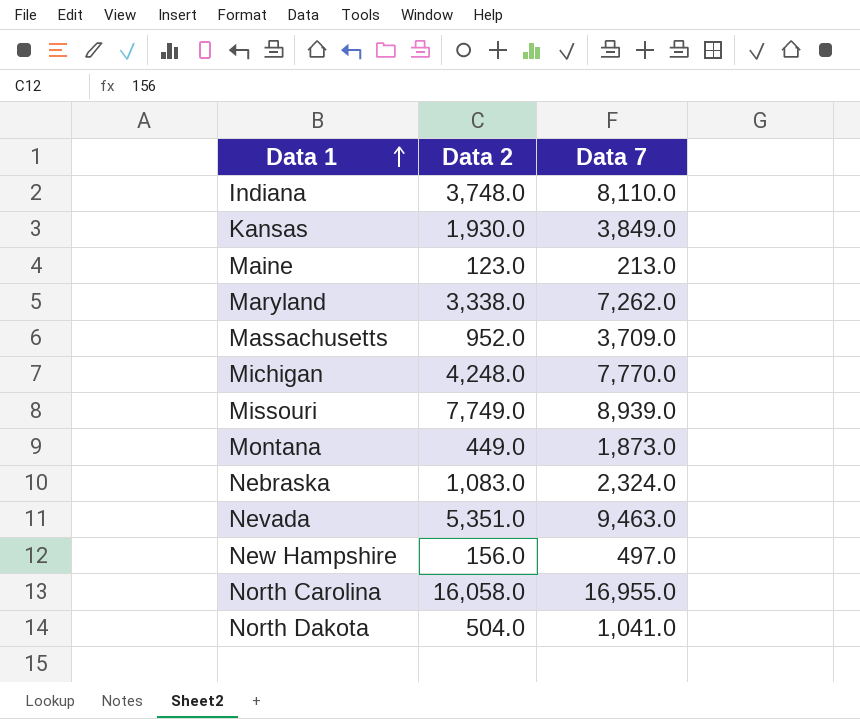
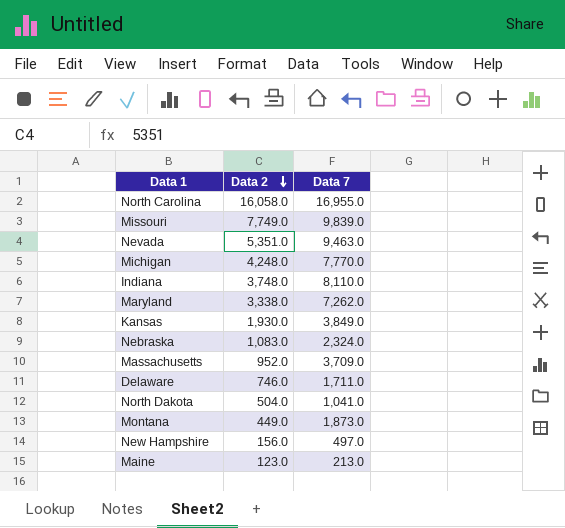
row order: Data 1 ascending -> Data 2 descending
Missouri | Data 7: 8,939.0 -> 9,839.0
row Delaware: none -> 746.0 | 1,711.0

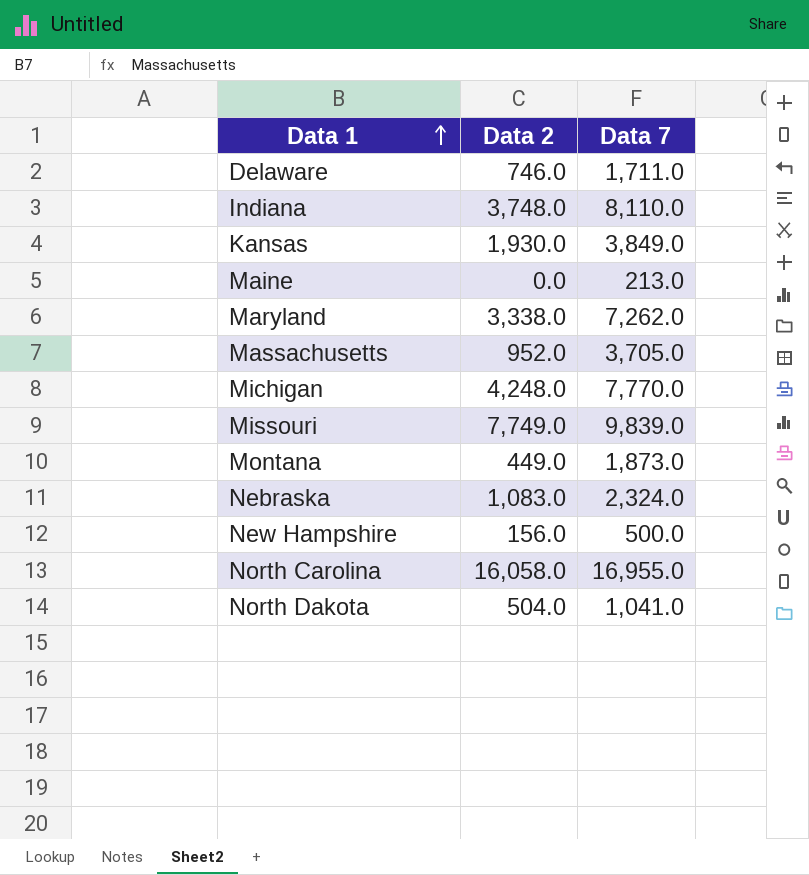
row order: Data 2 descending -> Data 1 ascending
row Nevada: 5,351.0 | 9,463.0 -> none
Maine | Data 2: 123.0 -> 0.0
Massachusetts | Data 7: 3,709.0 -> 3,705.0
New Hampshire | Data 7: 497.0 -> 500.0

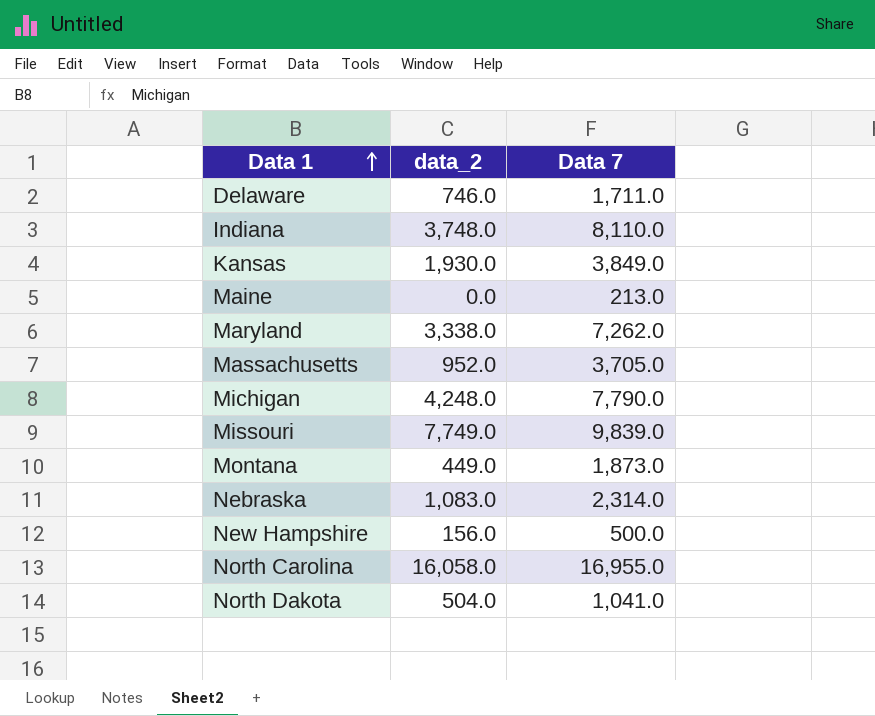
column name: Data 2 -> data_2
Michigan | Data 7: 7,770.0 -> 7,790.0
Nebraska | Data 7: 2,324.0 -> 2,314.0

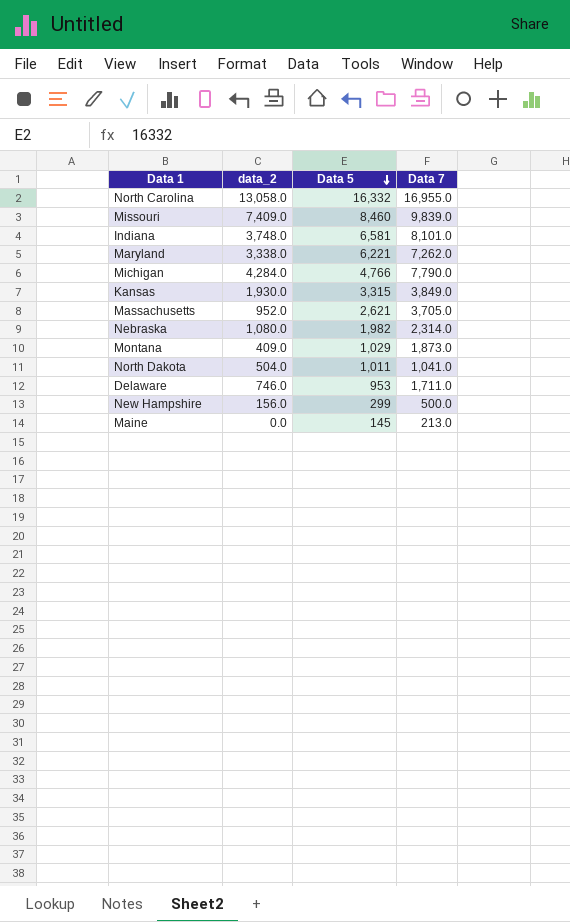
row order: Data 1 ascending -> Data 5 descending
column Data 5 | position: none -> 3
North Carolina | data_2: 16,058.0 -> 13,058.0
Missouri | data_2: 7,749.0 -> 7,409.0
Indiana | Data 7: 8,110.0 -> 8,101.0
Michigan | data_2: 4,248.0 -> 4,284.0
Nebraska | data_2: 1,083.0 -> 1,080.0
Montana | data_2: 449.0 -> 409.0

